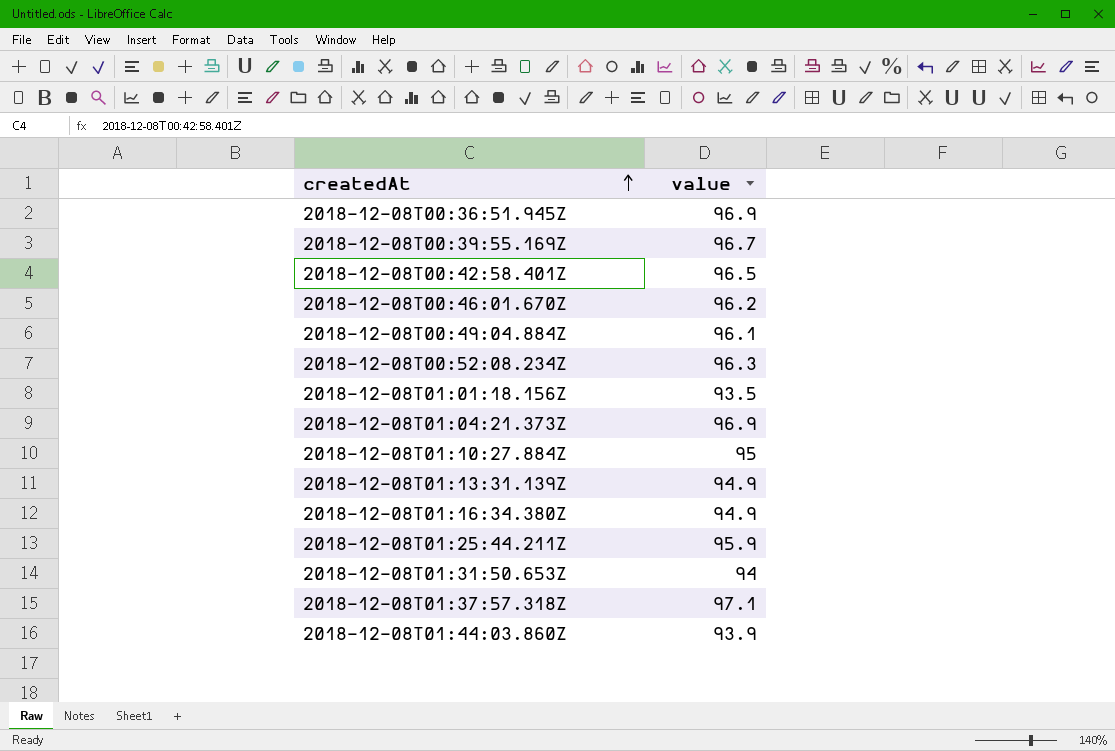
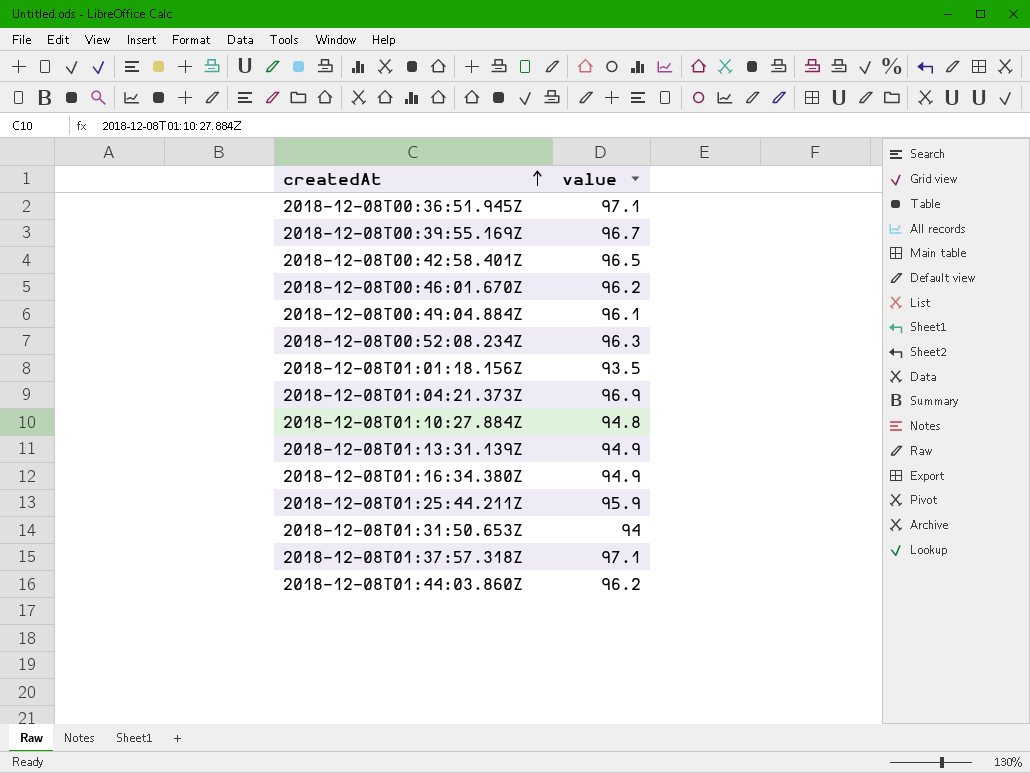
2018-12-08T00:36:51.945Z | value: 96.9 -> 97.1
2018-12-08T01:10:27.884Z | value: 95 -> 94.8
2018-12-08T01:44:03.860Z | value: 93.9 -> 96.2

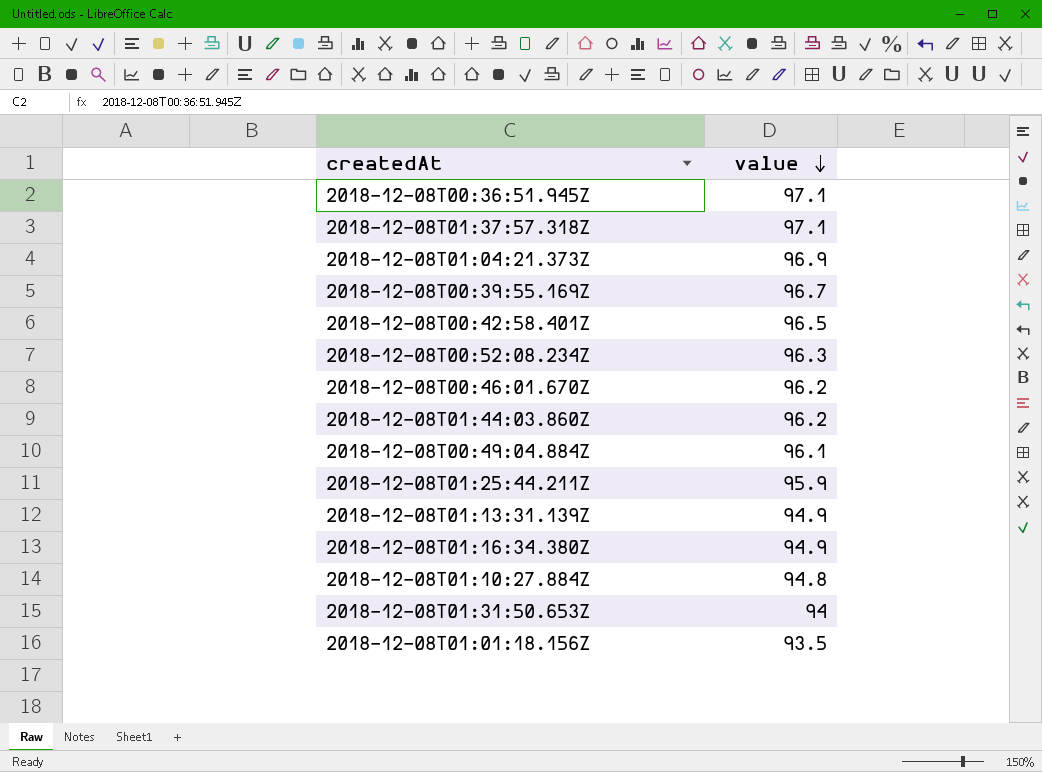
row order: createdAt ascending -> value descending

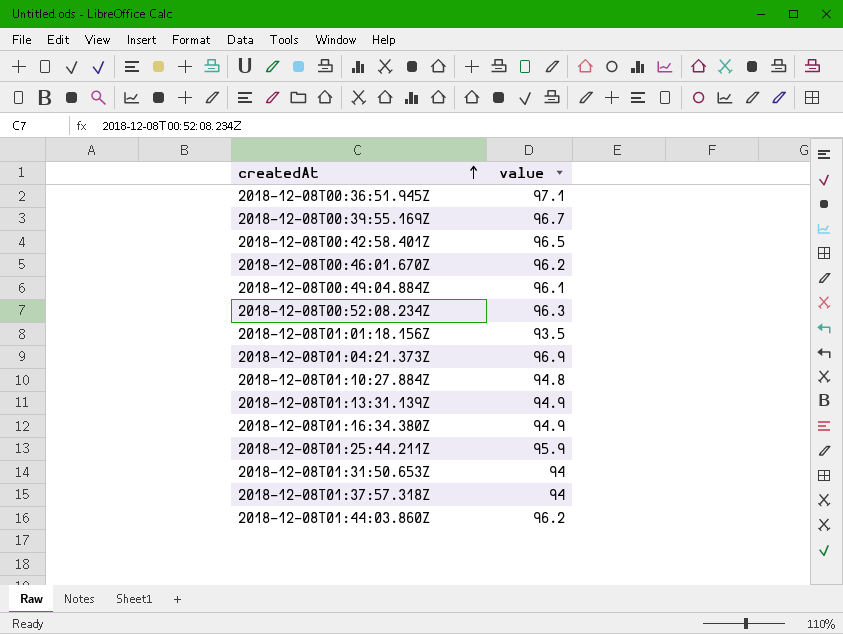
row order: value descending -> createdAt ascending
2018-12-08T01:37:57.318Z | value: 97.1 -> 94

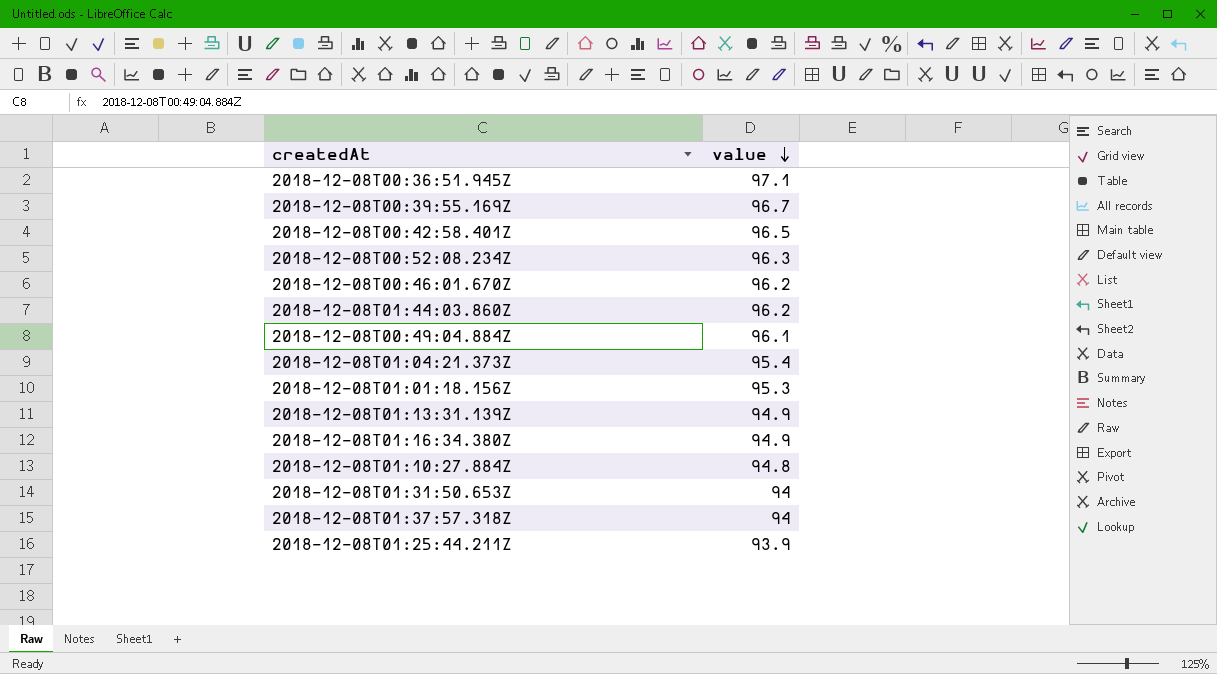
row order: createdAt ascending -> value descending
2018-12-08T01:04:21.373Z | value: 96.9 -> 95.4
2018-12-08T01:01:18.156Z | value: 93.5 -> 95.3
2018-12-08T01:25:44.211Z | value: 95.9 -> 93.9

